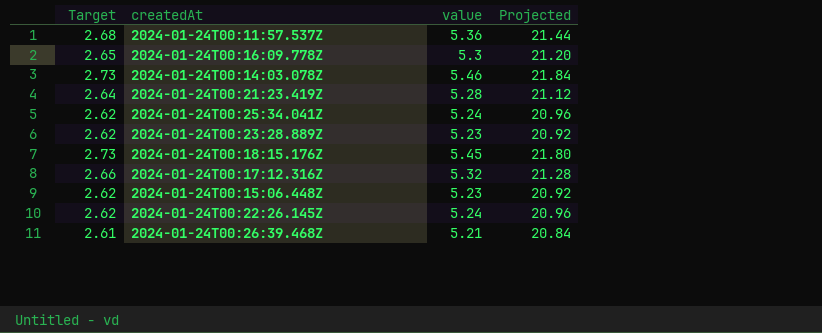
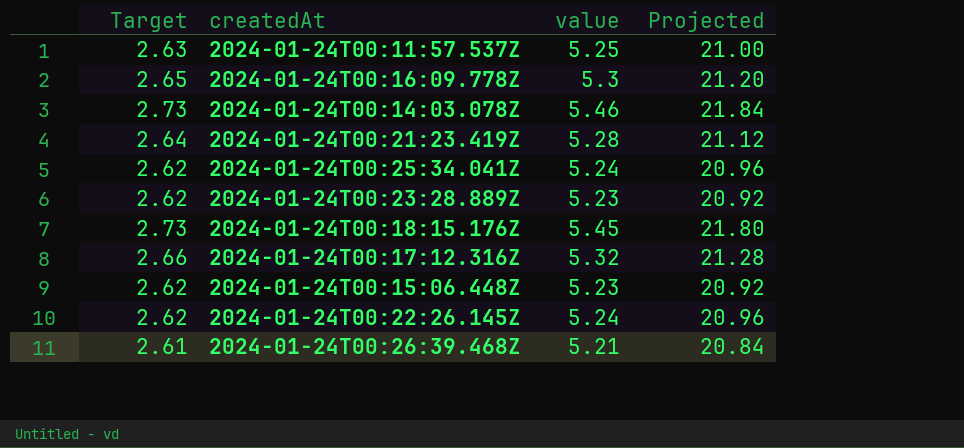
2024-01-24T00:11:57.537Z | Target: 2.68 -> 2.63
2024-01-24T00:11:57.537Z | value: 5.36 -> 5.25
2024-01-24T00:11:57.537Z | Projected: 21.44 -> 21.00

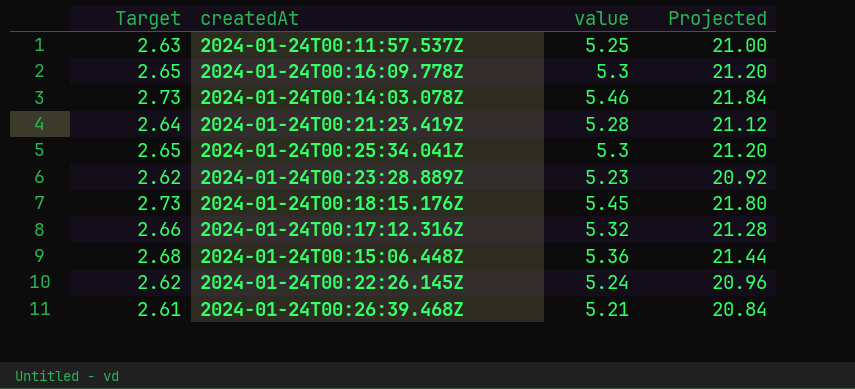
2024-01-24T00:25:34.041Z | Target: 2.62 -> 2.65
2024-01-24T00:25:34.041Z | value: 5.24 -> 5.3
2024-01-24T00:25:34.041Z | Projected: 20.96 -> 21.20
2024-01-24T00:15:06.448Z | Target: 2.62 -> 2.68
2024-01-24T00:15:06.448Z | value: 5.23 -> 5.36
2024-01-24T00:15:06.448Z | Projected: 20.92 -> 21.44

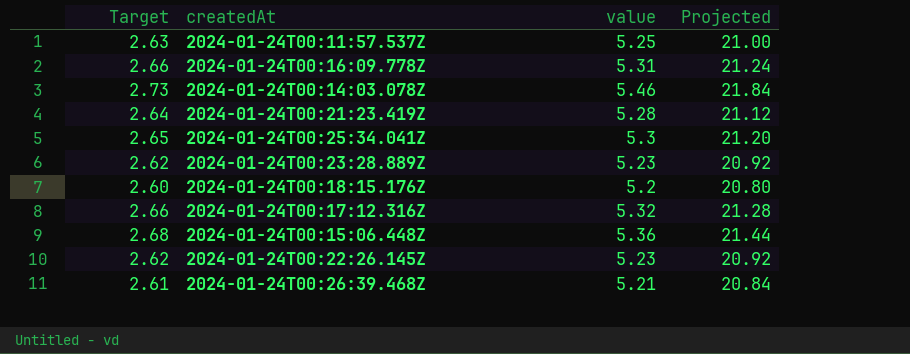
2024-01-24T00:16:09.778Z | Target: 2.65 -> 2.66
2024-01-24T00:16:09.778Z | value: 5.3 -> 5.31
2024-01-24T00:16:09.778Z | Projected: 21.20 -> 21.24
2024-01-24T00:18:15.176Z | Target: 2.73 -> 2.60
2024-01-24T00:18:15.176Z | value: 5.45 -> 5.2
2024-01-24T00:18:15.176Z | Projected: 21.80 -> 20.80
2024-01-24T00:22:26.145Z | value: 5.24 -> 5.23
2024-01-24T00:22:26.145Z | Projected: 20.96 -> 20.92

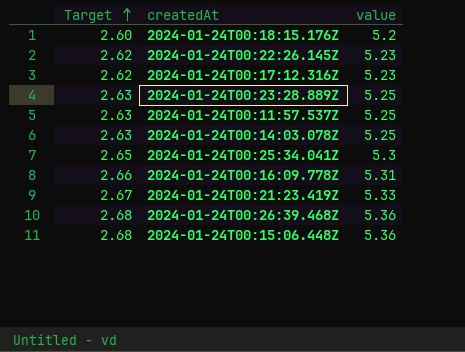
row order: none -> Target ascending
column Projected | formula: [value] * 4 -> none
2024-01-24T00:17:12.316Z | Target: 2.66 -> 2.62
2024-01-24T00:17:12.316Z | value: 5.32 -> 5.23
2024-01-24T00:23:28.889Z | Target: 2.62 -> 2.63
2024-01-24T00:23:28.889Z | value: 5.23 -> 5.25
2024-01-24T00:14:03.078Z | Target: 2.73 -> 2.63
2024-01-24T00:14:03.078Z | value: 5.46 -> 5.25
2024-01-24T00:21:23.419Z | Target: 2.64 -> 2.67
2024-01-24T00:21:23.419Z | value: 5.28 -> 5.33
2024-01-24T00:26:39.468Z | Target: 2.61 -> 2.68
2024-01-24T00:26:39.468Z | value: 5.21 -> 5.36

